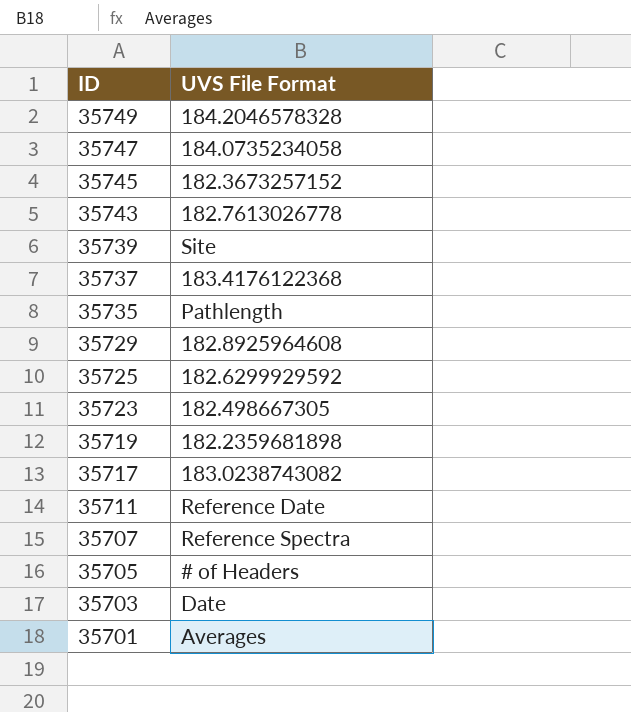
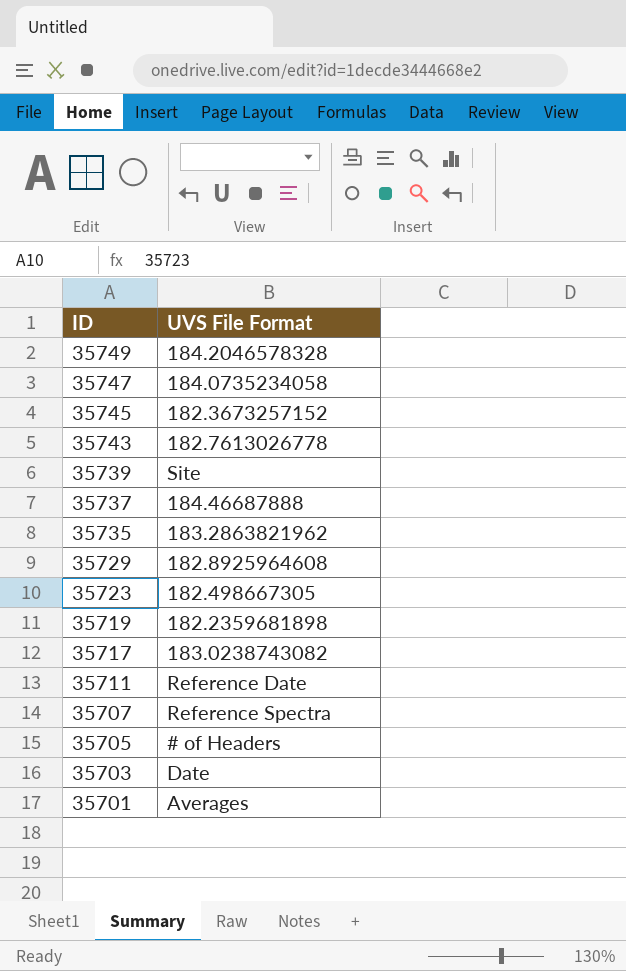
row 35725: 182.6299929592 -> none
35737 | UVS File Format: 183.4176122368 -> 184.46687888
35735 | UVS File Format: Pathlength -> 183.2863821962

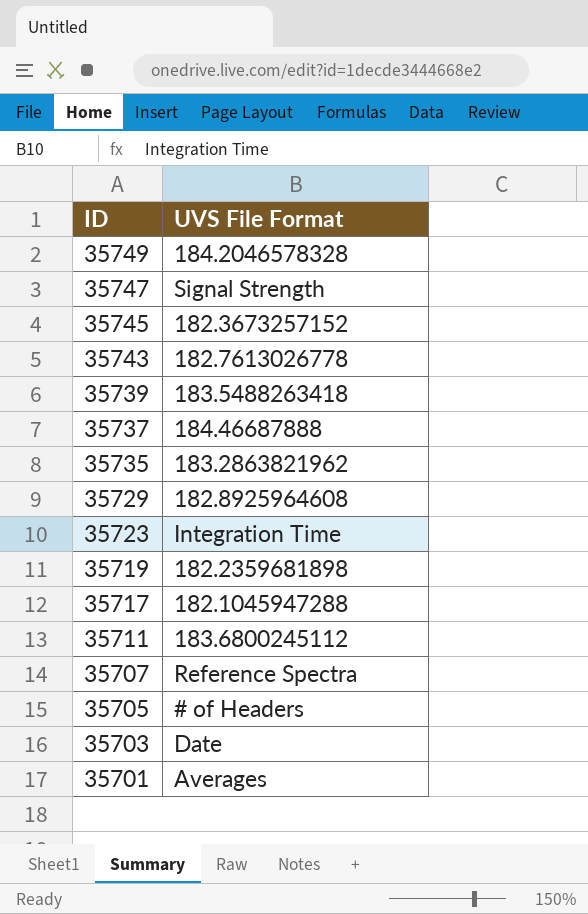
35747 | UVS File Format: 184.0735234058 -> Signal Strength
35739 | UVS File Format: Site -> 183.5488263418
35723 | UVS File Format: 182.498667305 -> Integration Time
35717 | UVS File Format: 183.0238743082 -> 182.1045947288
35711 | UVS File Format: Reference Date -> 183.6800245112

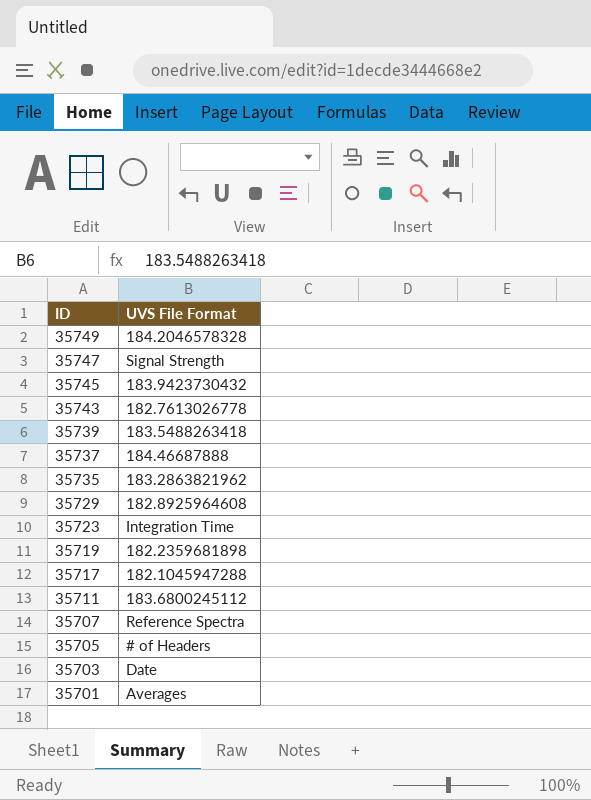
35745 | UVS File Format: 182.3673257152 -> 183.9423730432

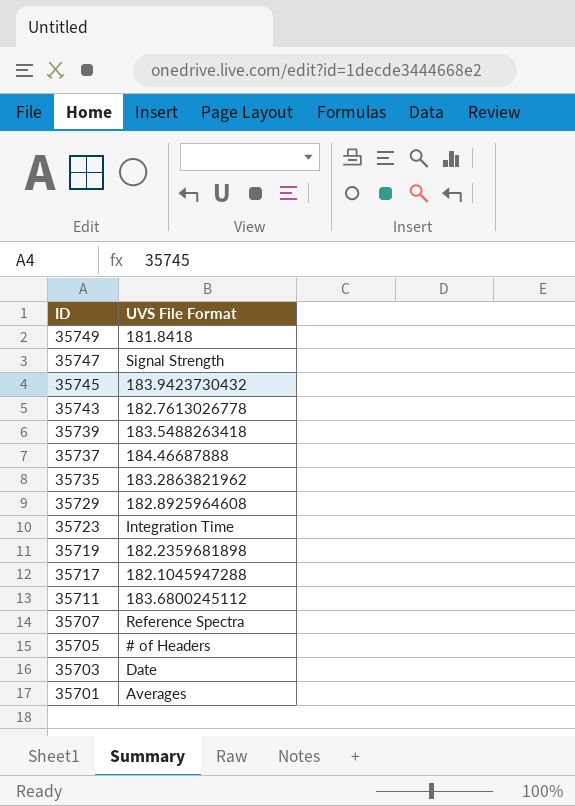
35749 | UVS File Format: 184.2046578328 -> 181.8418

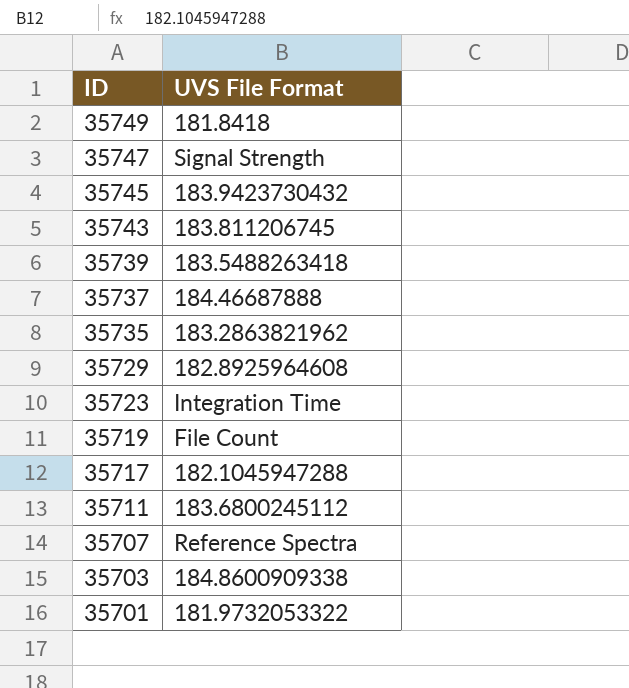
row 35705: # of Headers -> none
35743 | UVS File Format: 182.7613026778 -> 183.811206745
35719 | UVS File Format: 182.2359681898 -> File Count
35703 | UVS File Format: Date -> 184.8600909338
35701 | UVS File Format: Averages -> 181.9732053322

